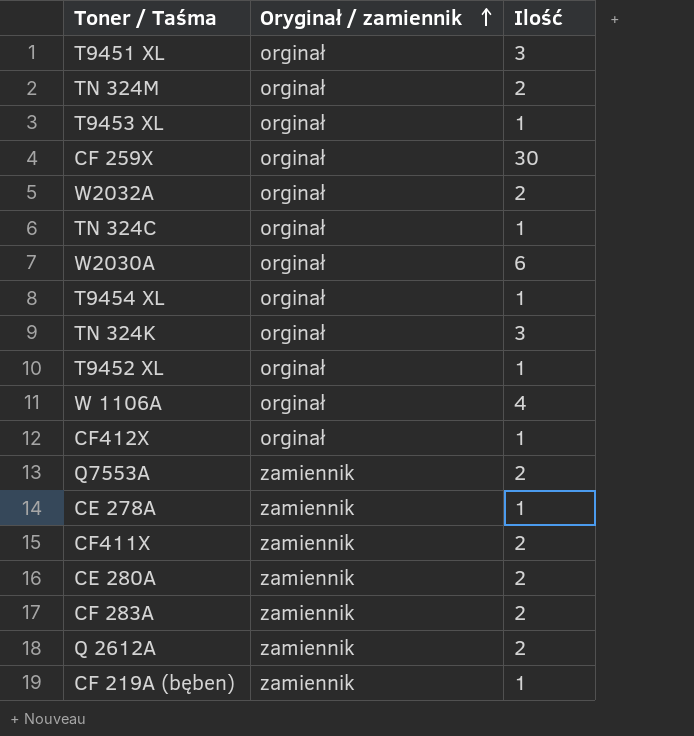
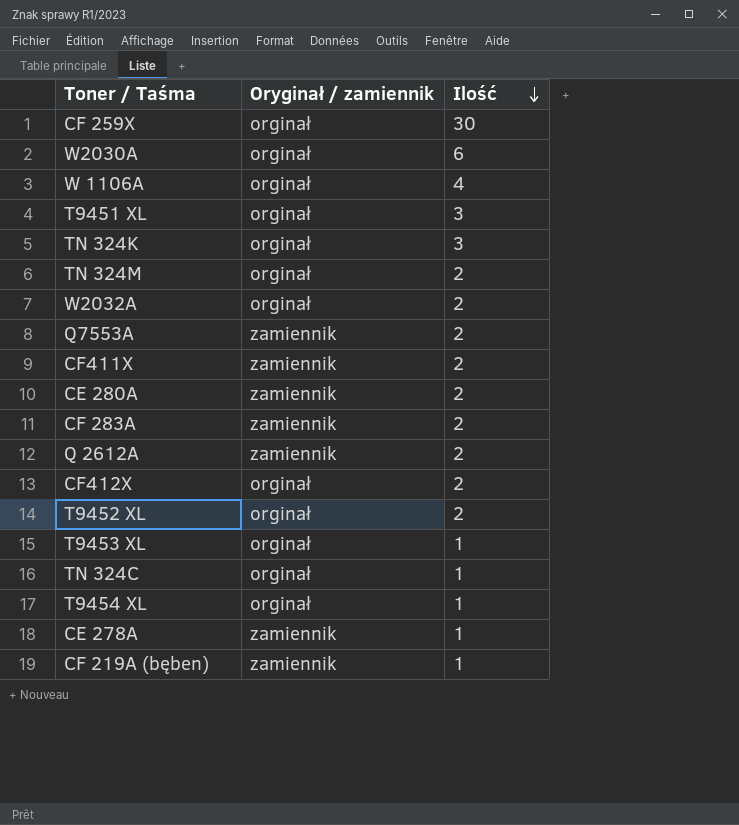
row order: Oryginał / zamiennik ascending -> Ilość descending
CF412X | Ilość: 1 -> 2
T9452 XL | Ilość: 1 -> 2

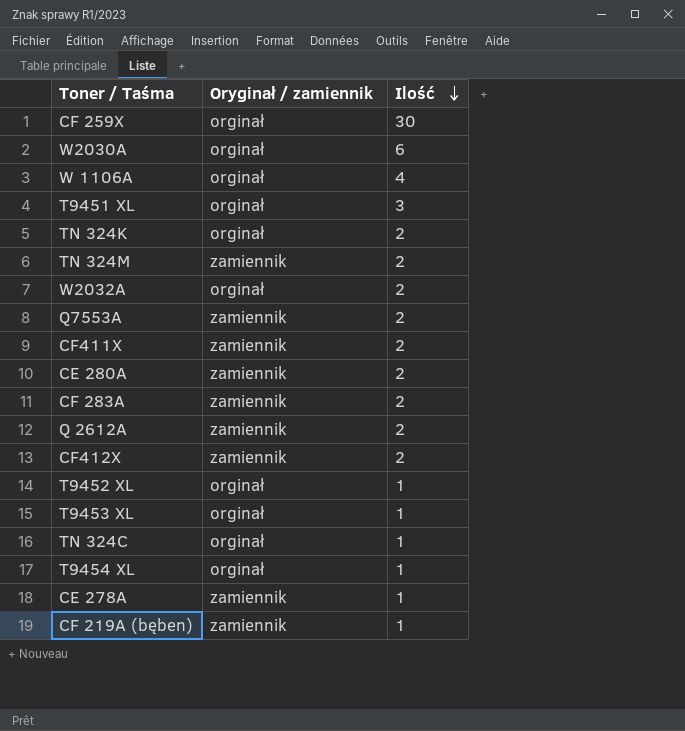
TN 324K | Ilość: 3 -> 2
TN 324M | Oryginał / zamiennik: orginał -> zamiennik
CF412X | Oryginał / zamiennik: orginał -> zamiennik
T9452 XL | Ilość: 2 -> 1

